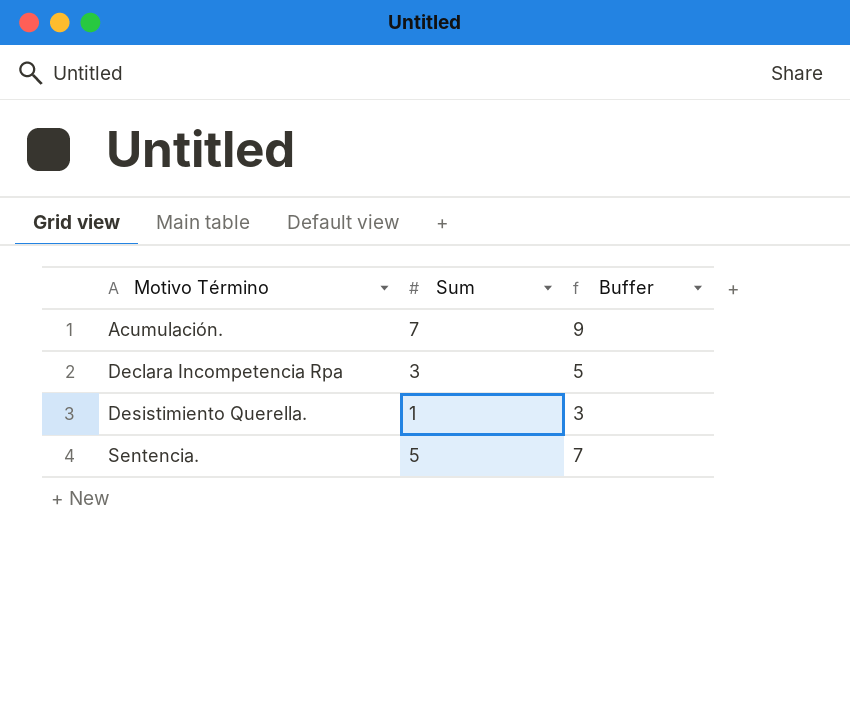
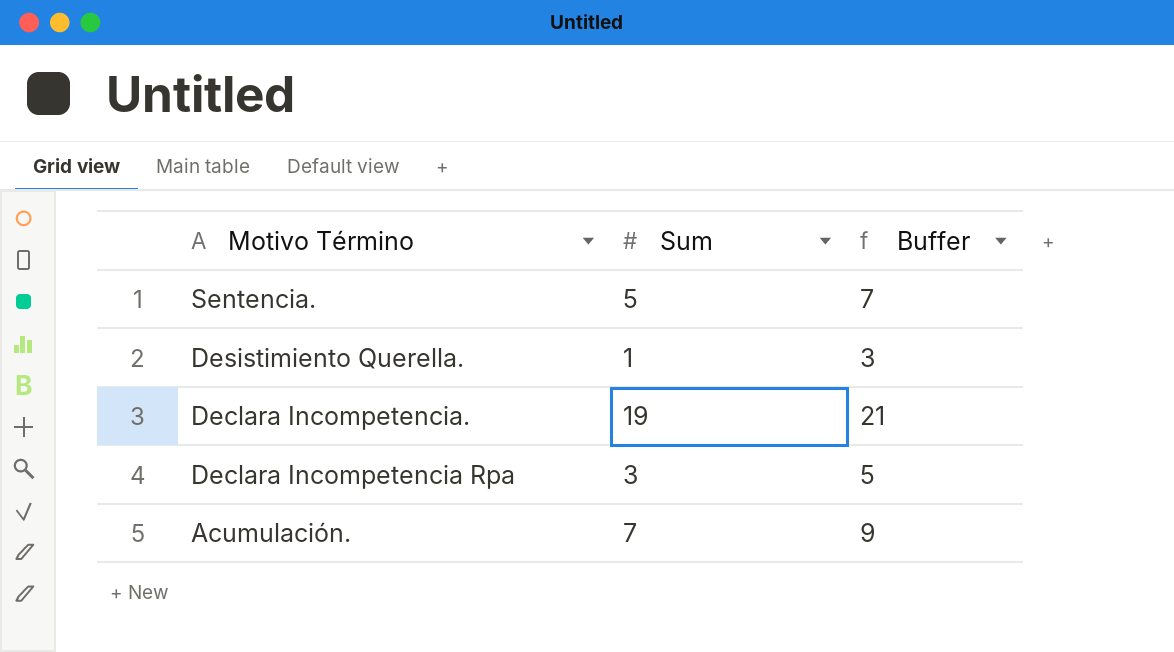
row order: Motivo Término ascending -> Motivo Término descending
row Declara Incompetencia.: none -> 19 | 21

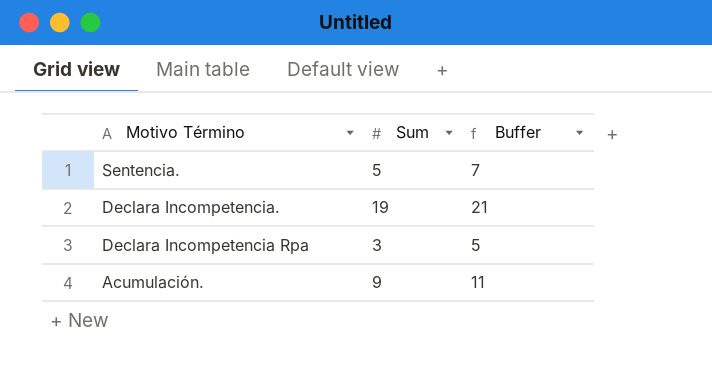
row Desistimiento Querella.: 1 | 3 -> none
Acumulación. | Sum: 7 -> 9
Acumulación. | Buffer: 9 -> 11

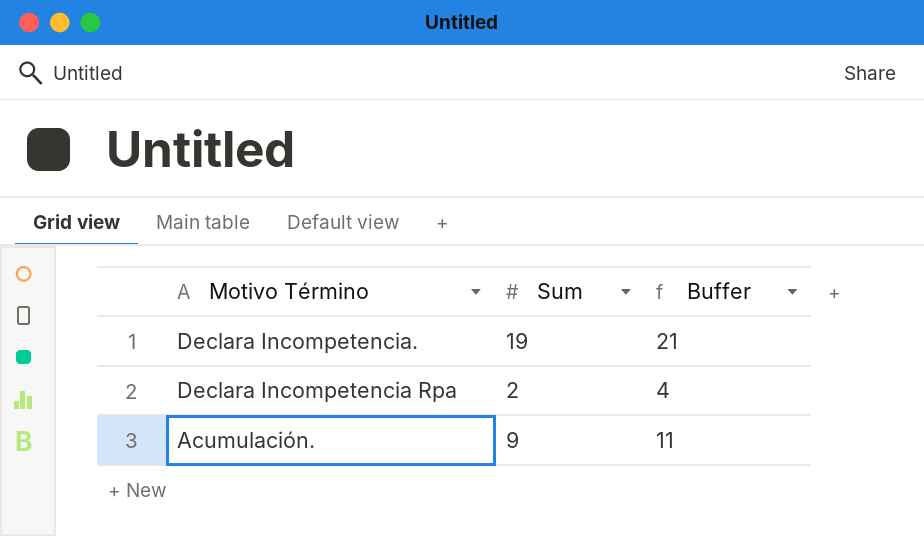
row Sentencia.: 5 | 7 -> none
Declara Incompetencia Rpa | Sum: 3 -> 2
Declara Incompetencia Rpa | Buffer: 5 -> 4

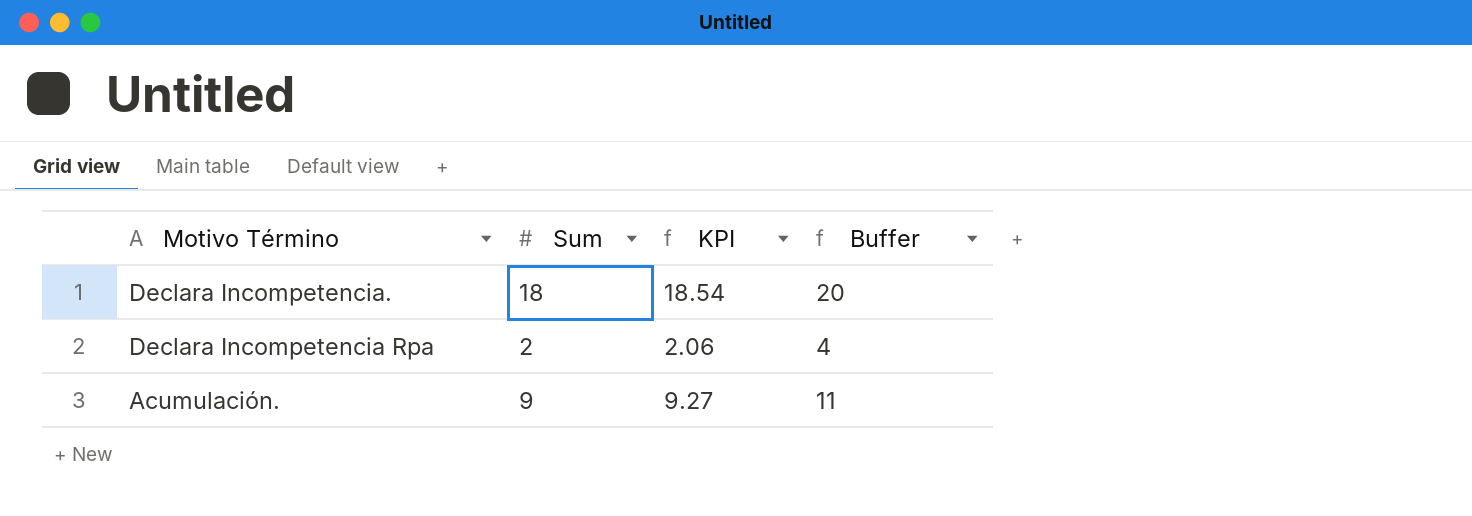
column KPI | formula: none -> [Sum] * 1.03
Declara Incompetencia. | Sum: 19 -> 18
Declara Incompetencia. | Buffer: 21 -> 20

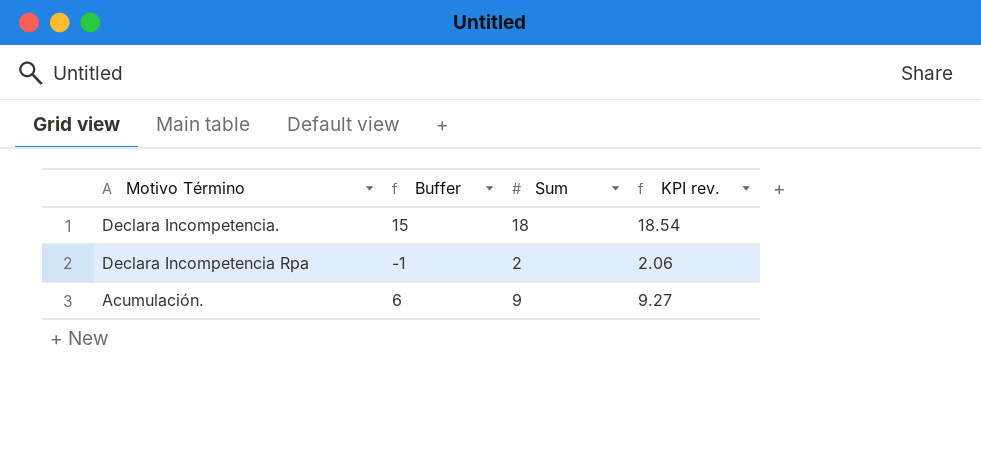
column Buffer | formula: [Sum] + 2 -> [Sum] - 3
column Buffer | position: 4 -> 2
column name: KPI -> KPI rev.

